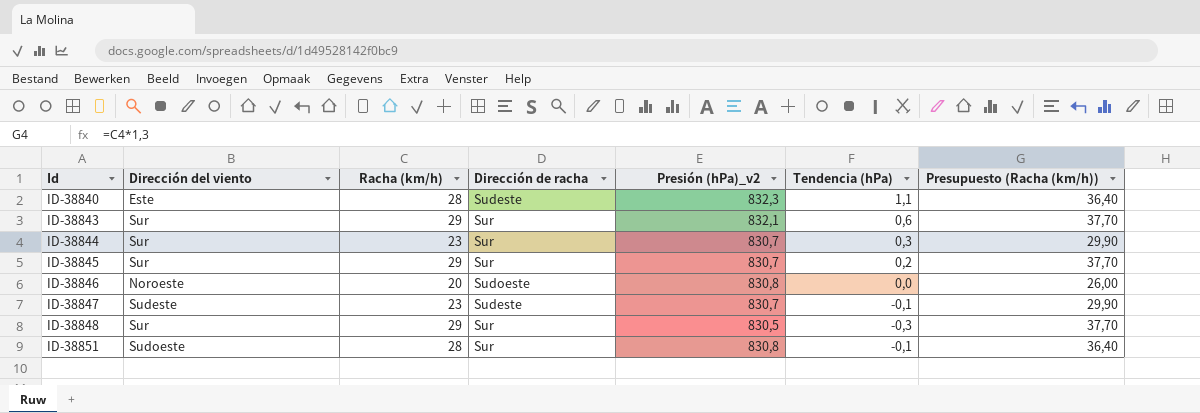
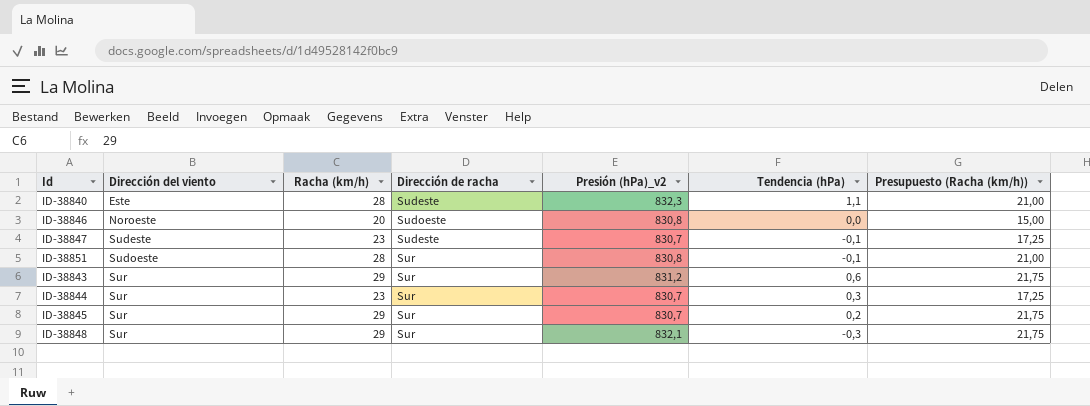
row order: Id ascending -> Dirección del viento ascending
column Presupuesto (Racha (km/h)) | formula: [Racha (km/h)] * 1,3 -> [Racha (km/h)] * 0,75
ID-38843 | Presión (hPa)_v2: 832,1 -> 831,2
ID-38848 | Presión (hPa)_v2: 830,5 -> 832,1

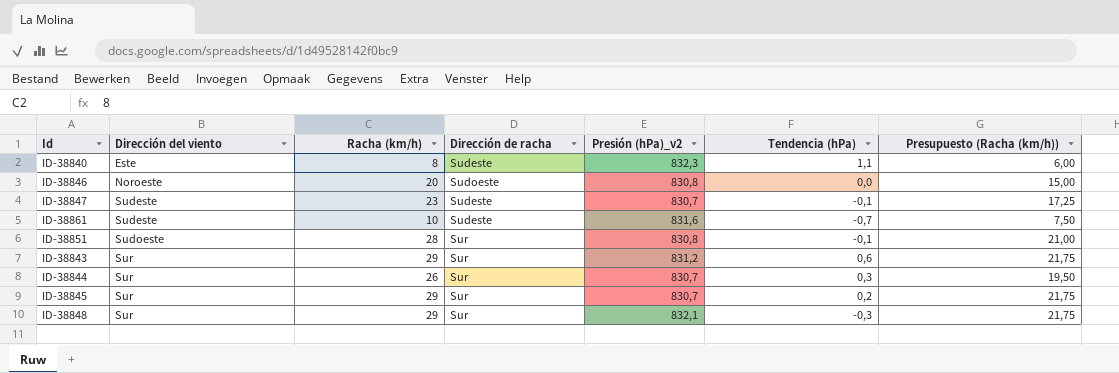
ID-38840 | Racha (km/h): 28 -> 8
ID-38840 | Presupuesto (Racha (km/h)): 21,00 -> 6,00
row ID-38861: none -> Sudeste | 10 | Sudeste | 831,6 | -0,7 | 7,50
ID-38844 | Racha (km/h): 23 -> 26
ID-38844 | Presupuesto (Racha (km/h)): 17,25 -> 19,50

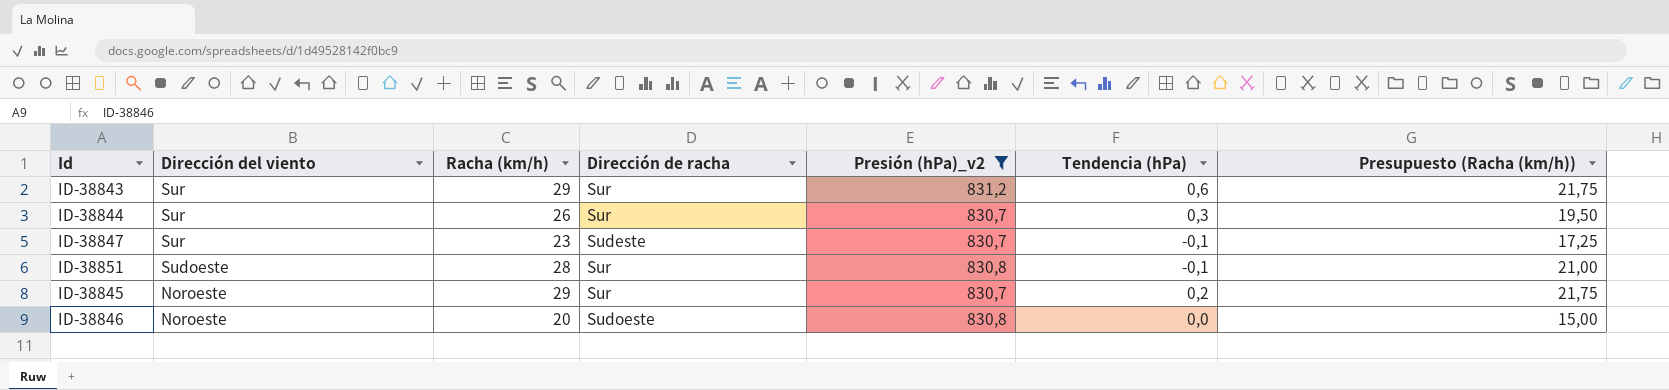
filter: none -> Presión (hPa)_v2 <= 831,2
row order: Dirección del viento ascending -> Dirección del viento descending
ID-38847 | Dirección del viento: Sudeste -> Sur
ID-38845 | Dirección del viento: Sur -> Noroeste

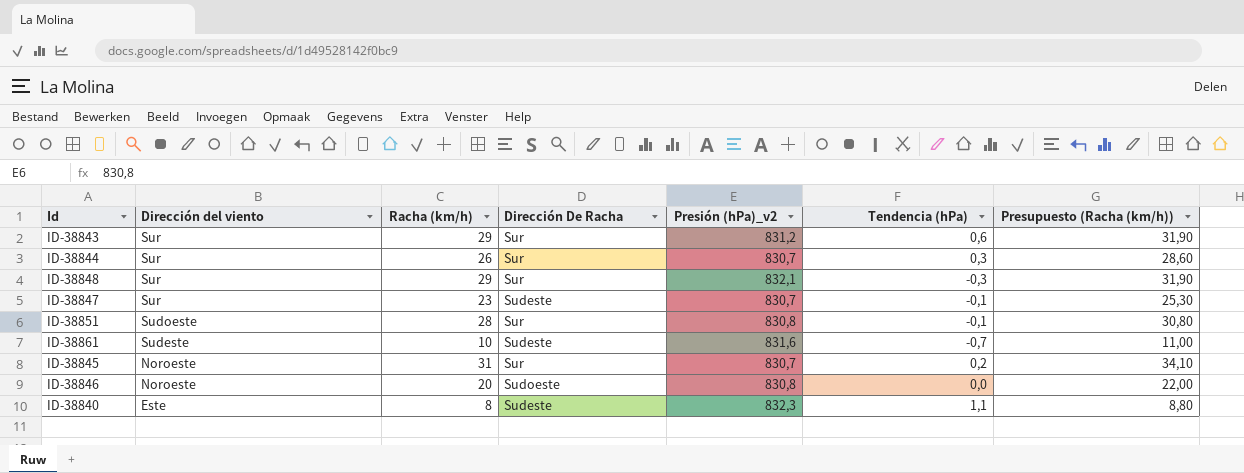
filter: Presión (hPa)_v2 <= 831,2 -> none
column name: Dirección de racha -> Dirección De Racha
column Presupuesto (Racha (km/h)) | formula: [Racha (km/h)] * 0,75 -> [Racha (km/h)] * 1,1
ID-38845 | Racha (km/h): 29 -> 31

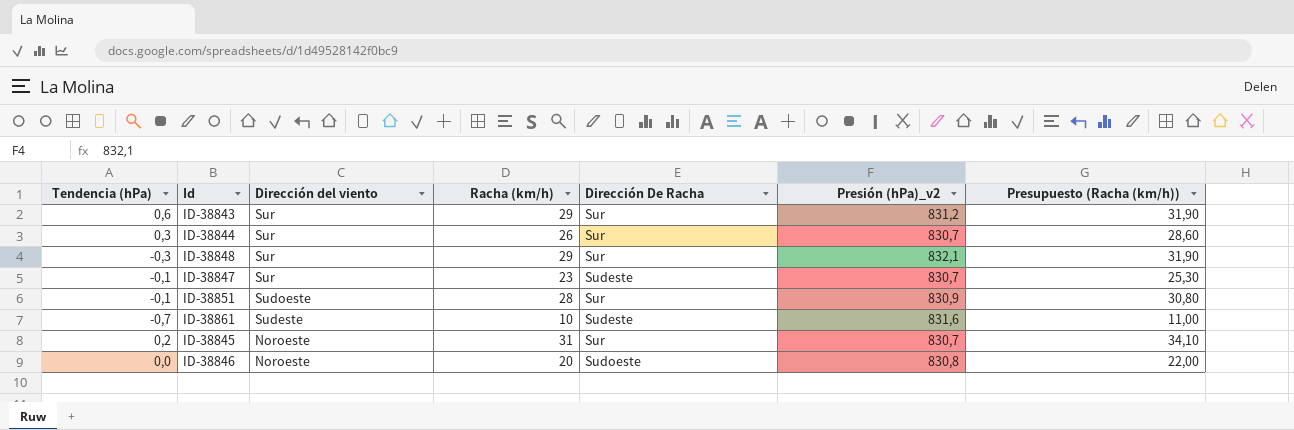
column Tendencia (hPa) | position: 6 -> 1
row ID-38840: Este | 8 | Sudeste | 832,3 | 1,1 | 8,80 -> none
ID-38851 | Presión (hPa)_v2: 830,8 -> 830,9

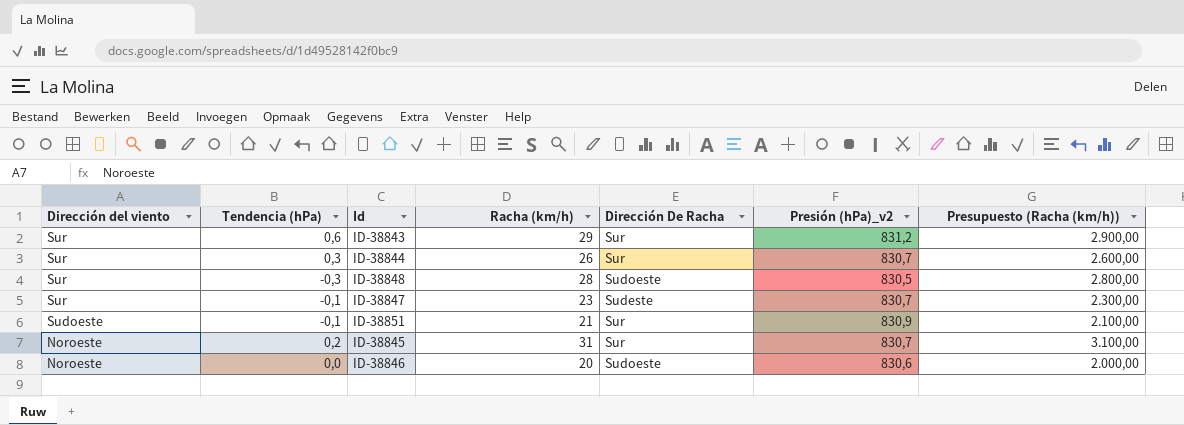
column Dirección del viento | position: 3 -> 1
column Presupuesto (Racha (km/h)) | formula: [Racha (km/h)] * 1,1 -> [Racha (km/h)] * 100
row ID-38861: -0,7 | Sudeste | 10 | Sudeste | 831,6 | 11,00 -> none
ID-38848 | Racha (km/h): 29 -> 28
ID-38848 | Dirección De Racha: Sur -> Sudoeste
ID-38848 | Presión (hPa)_v2: 832,1 -> 830,5
ID-38851 | Racha (km/h): 28 -> 21
ID-38846 | Presión (hPa)_v2: 830,8 -> 830,6

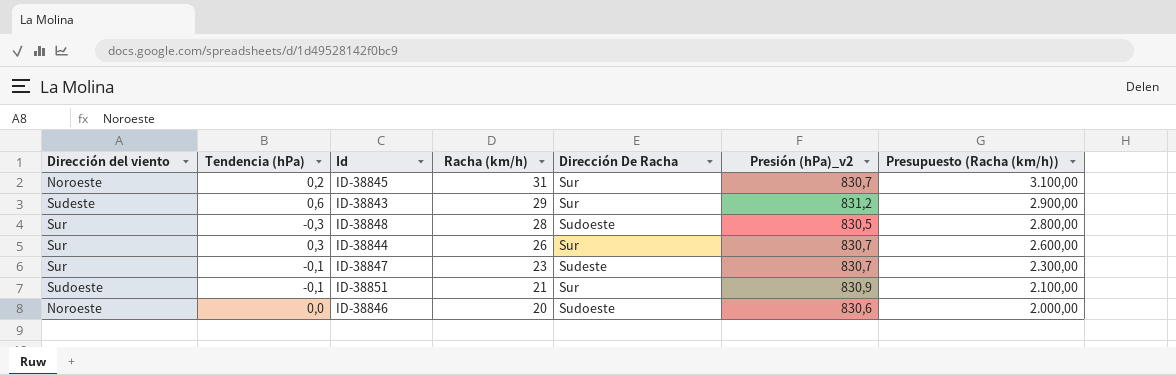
row order: Dirección del viento descending -> Racha (km/h) descending
ID-38843 | Dirección del viento: Sur -> Sudeste

